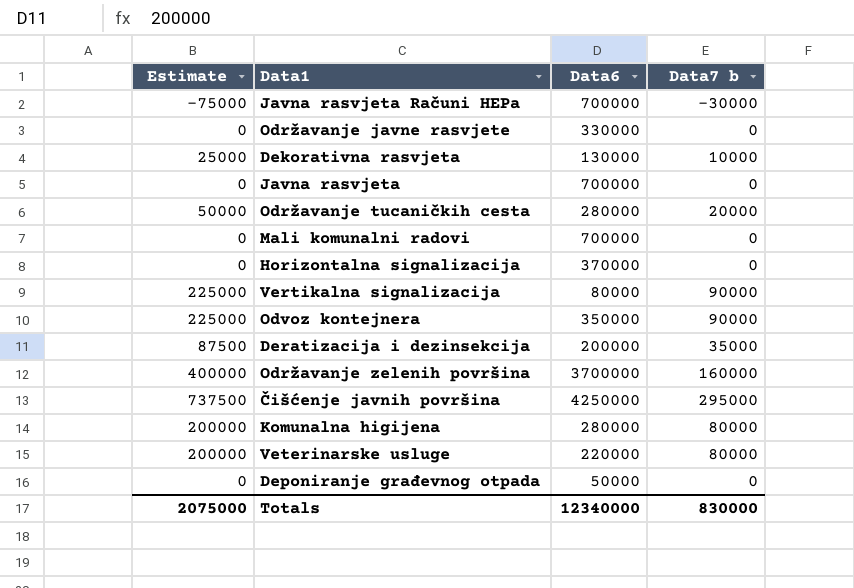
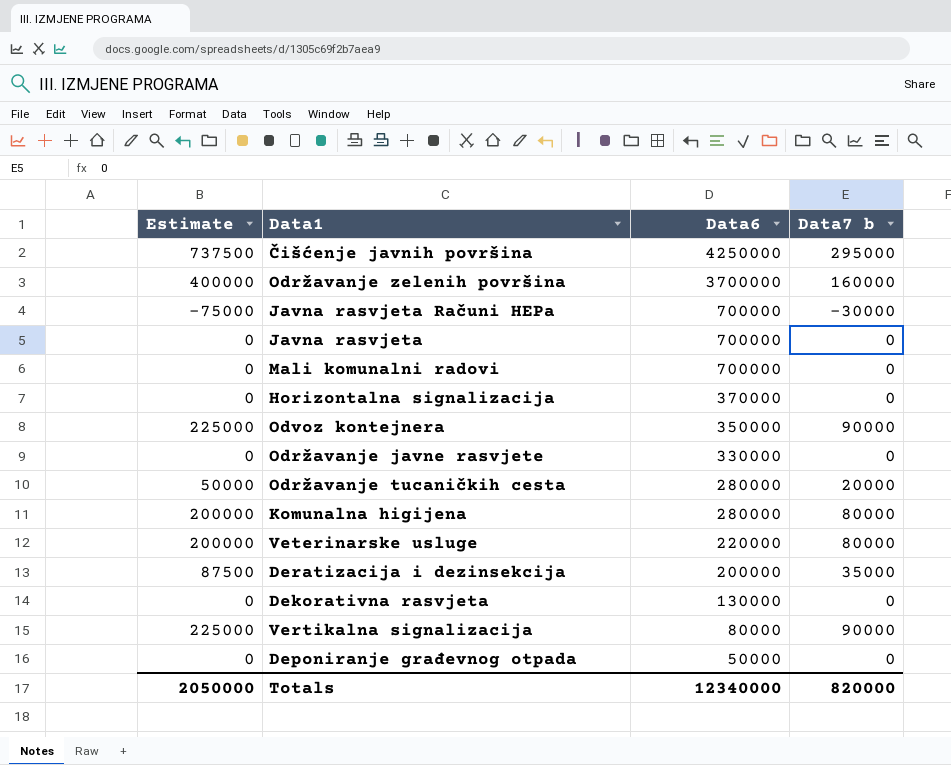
row order: none -> Data6 descending
Dekorativna rasvjeta | Estimate: 25000 -> 0
Dekorativna rasvjeta | Data7 b: 10000 -> 0
Totals | Estimate: 2075000 -> 2050000
Totals | Data7 b: 830000 -> 820000

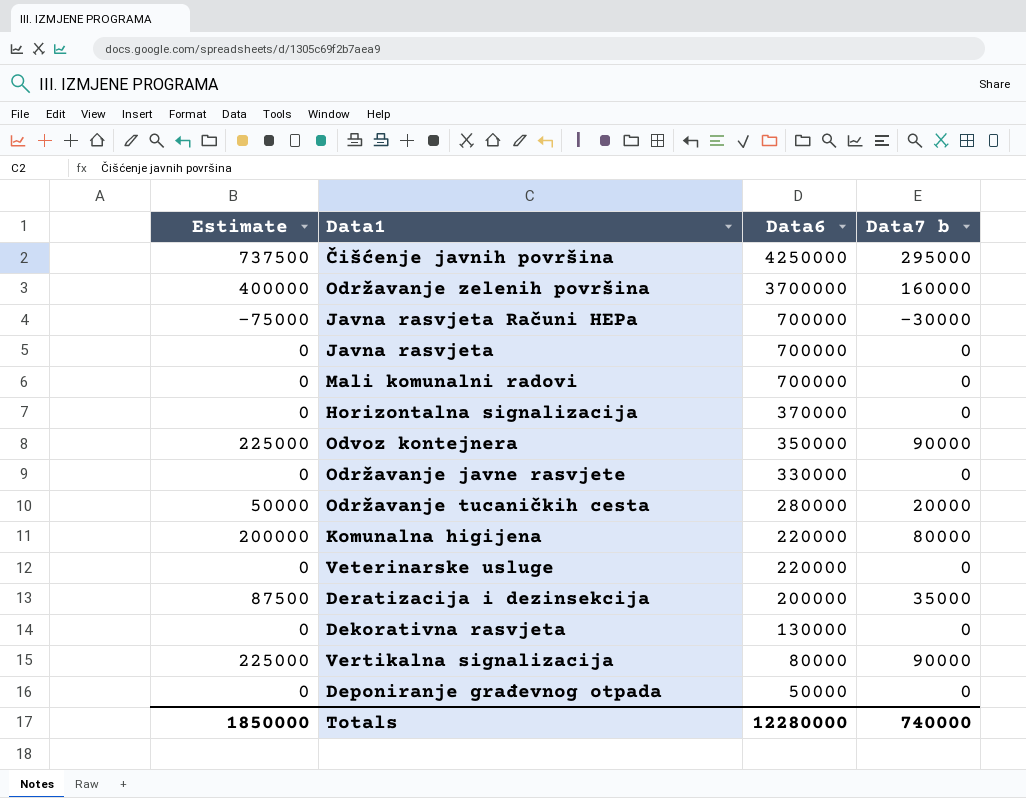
Komunalna higijena | Data6: 280000 -> 220000
Veterinarske usluge | Estimate: 200000 -> 0
Veterinarske usluge | Data7 b: 80000 -> 0
Totals | Estimate: 2050000 -> 1850000
Totals | Data6: 12340000 -> 12280000
Totals | Data7 b: 820000 -> 740000

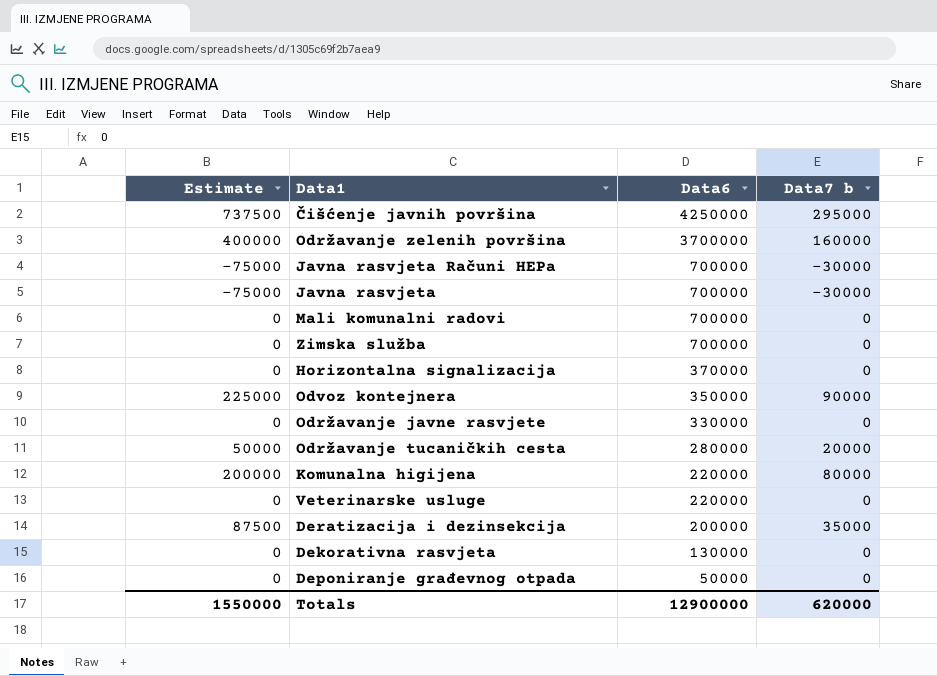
row Vertikalna signalizacija: 225000 | 80000 | 90000 -> none
Javna rasvjeta | Estimate: 0 -> -75000
Javna rasvjeta | Data7 b: 0 -> -30000
row Zimska služba: none -> 0 | 700000 | 0
Totals | Estimate: 1850000 -> 1550000
Totals | Data6: 12280000 -> 12900000
Totals | Data7 b: 740000 -> 620000

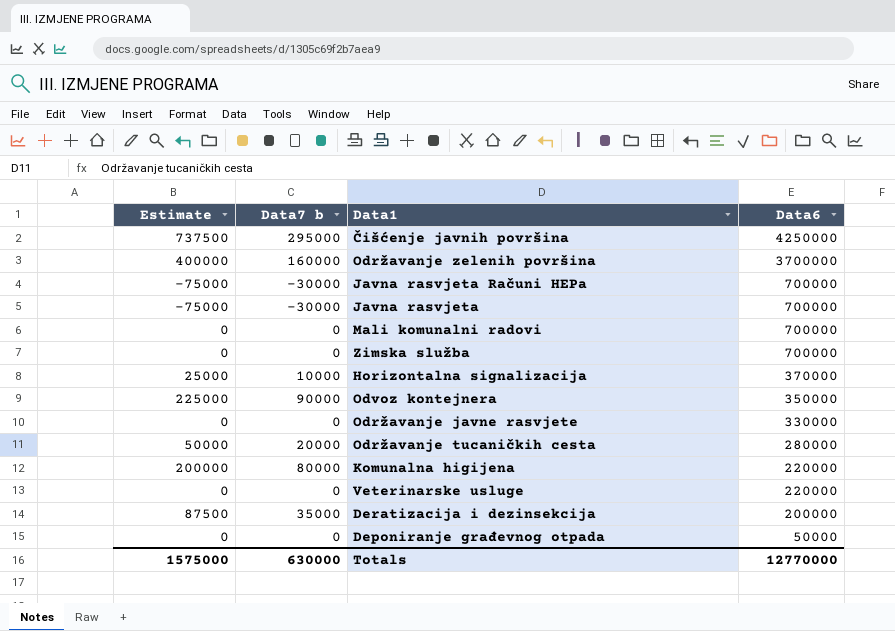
column Data7 b | position: 4 -> 2
row Dekorativna rasvjeta: 0 | 130000 | 0 -> none
Horizontalna signalizacija | Estimate: 0 -> 25000
Horizontalna signalizacija | Data7 b: 0 -> 10000
Totals | Estimate: 1550000 -> 1575000
Totals | Data7 b: 620000 -> 630000
Totals | Data6: 12900000 -> 12770000

